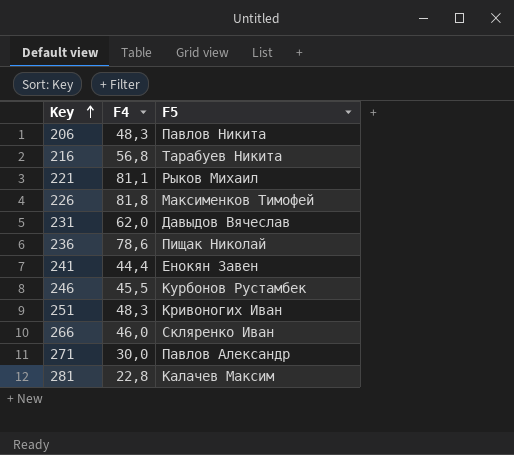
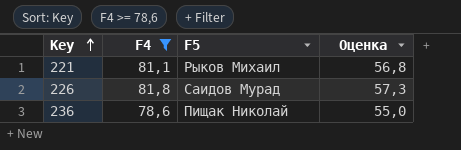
filter: none -> F4 >= 78,6
column Оценка | formula: none -> [F4] * 0,7
226 | F5: Максименков Тимофей -> Саидов Мурад

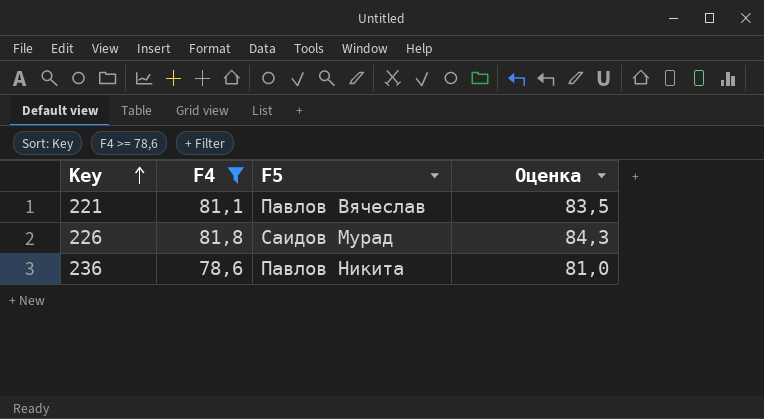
column Оценка | formula: [F4] * 0,7 -> [F4] * 1,03
221 | F5: Рыков Михаил -> Павлов Вячеслав
236 | F5: Пищак Николай -> Павлов Никита

